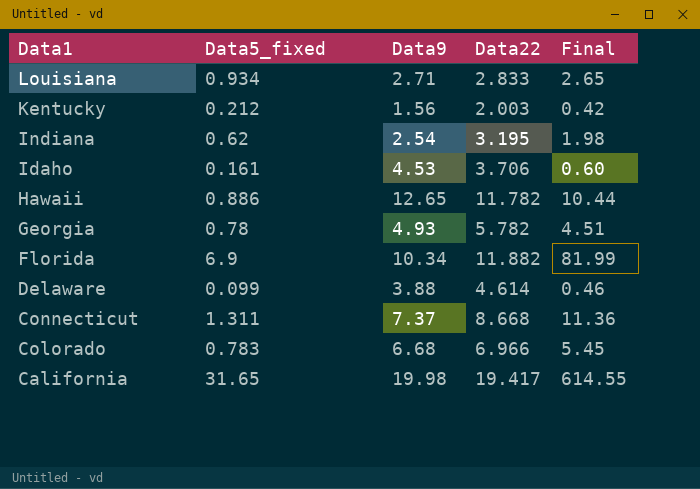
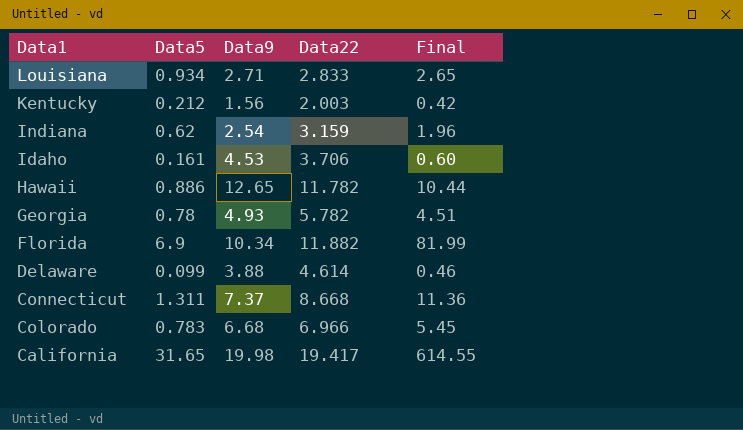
column name: Data5_fixed -> Data5
Indiana | Data22: 3.195 -> 3.159
Indiana | Final: 1.98 -> 1.96

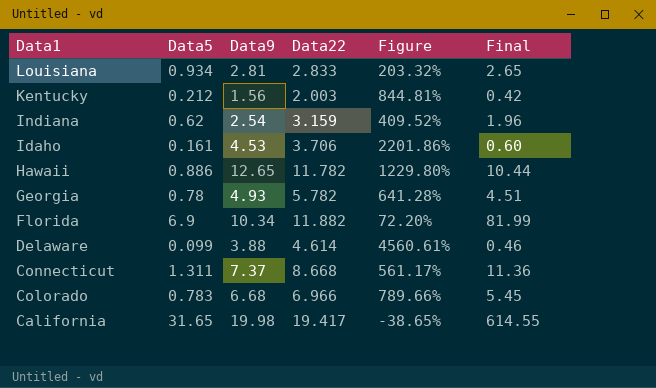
column Figure | formula: none -> ([Data22] - [Data5]) / [Data5]
Louisiana | Data9: 2.71 -> 2.81

